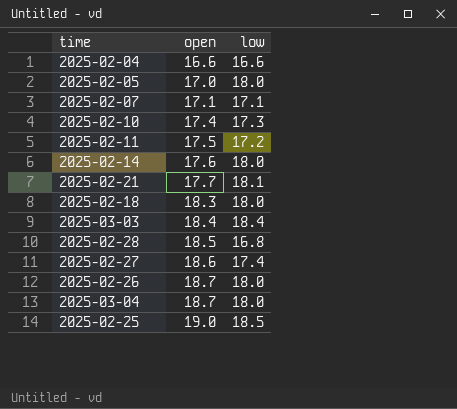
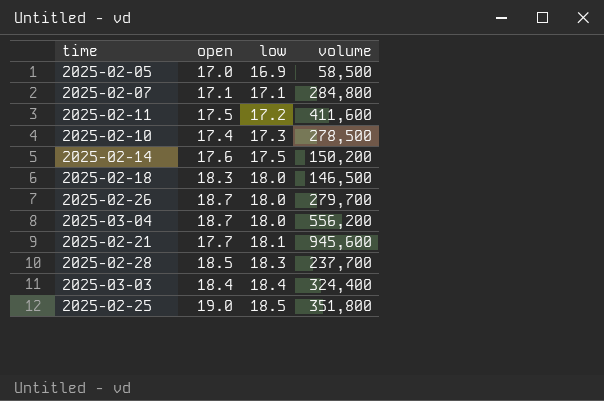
row order: open ascending -> low ascending
column volume | position: none -> 4
row 2025-02-04: 16.6 | 16.6 -> none
row 2025-02-27: 18.6 | 17.4 -> none
2025-02-05 | low: 18.0 -> 16.9
2025-02-14 | low: 18.0 -> 17.5
2025-02-28 | low: 16.8 -> 18.3

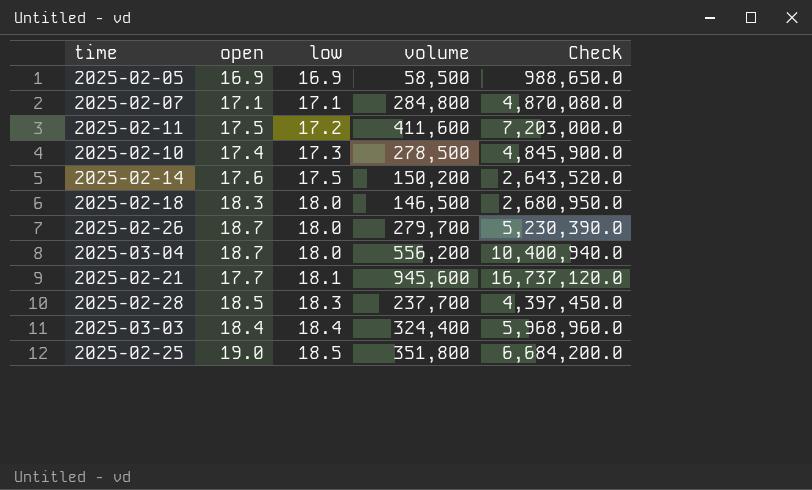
column Check | formula: none -> [open] * [volume]
2025-02-05 | open: 17.0 -> 16.9

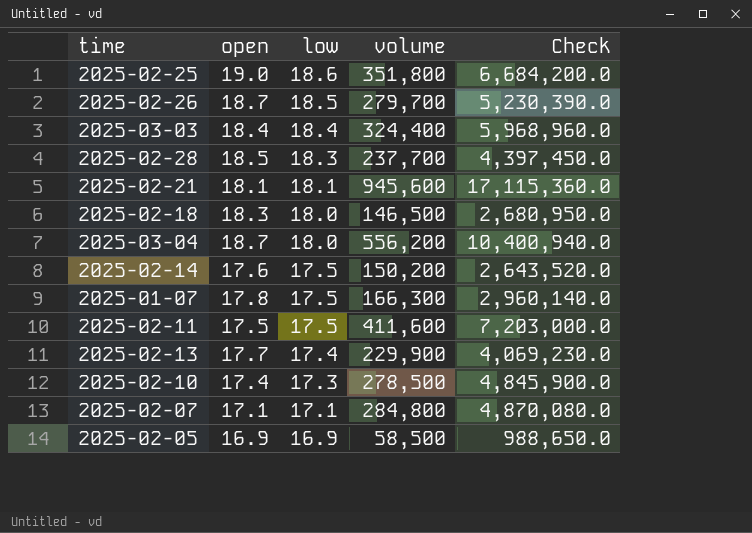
row order: low ascending -> low descending
2025-02-25 | low: 18.5 -> 18.6
2025-02-26 | low: 18.0 -> 18.5
2025-02-21 | open: 17.7 -> 18.1
2025-02-21 | Check: 16,737,120.0 -> 17,115,360.0
row 2025-01-07: none -> 17.8 | 17.5 | 166,300 | 2,960,140.0
2025-02-11 | low: 17.2 -> 17.5
row 2025-02-13: none -> 17.7 | 17.4 | 229,900 | 4,069,230.0

